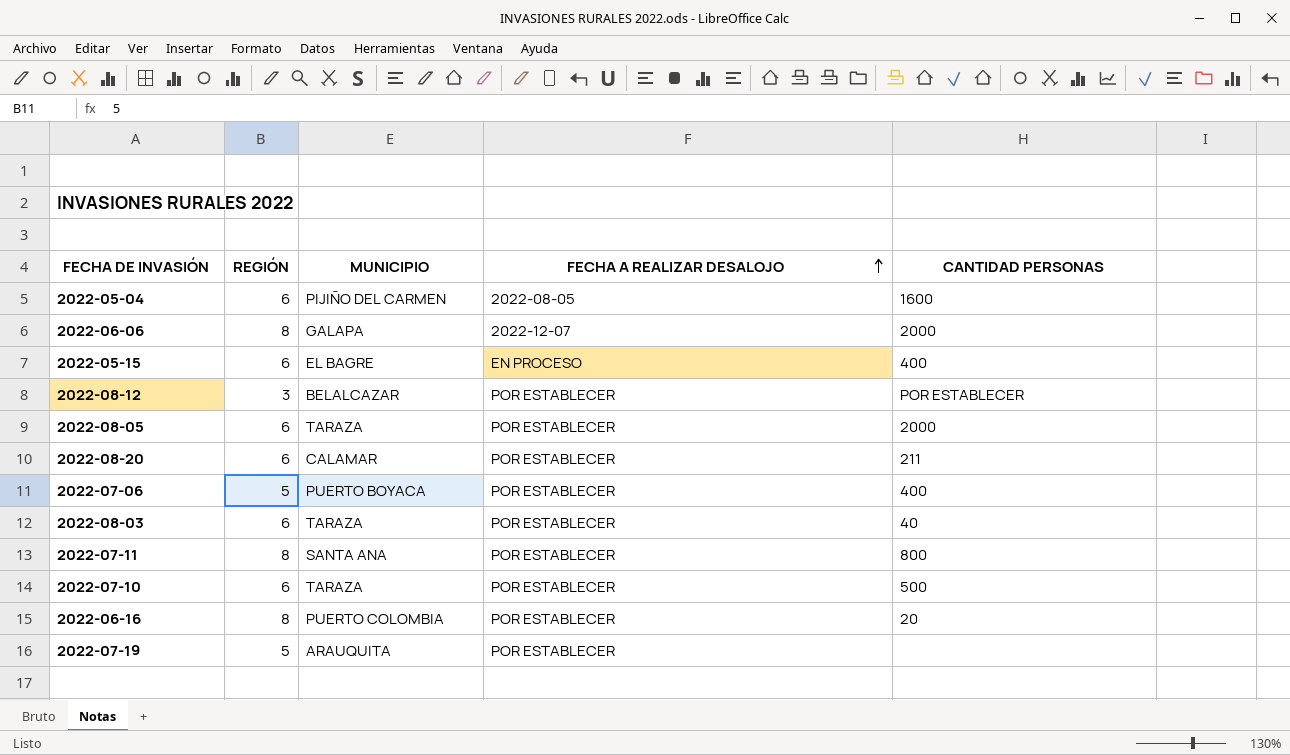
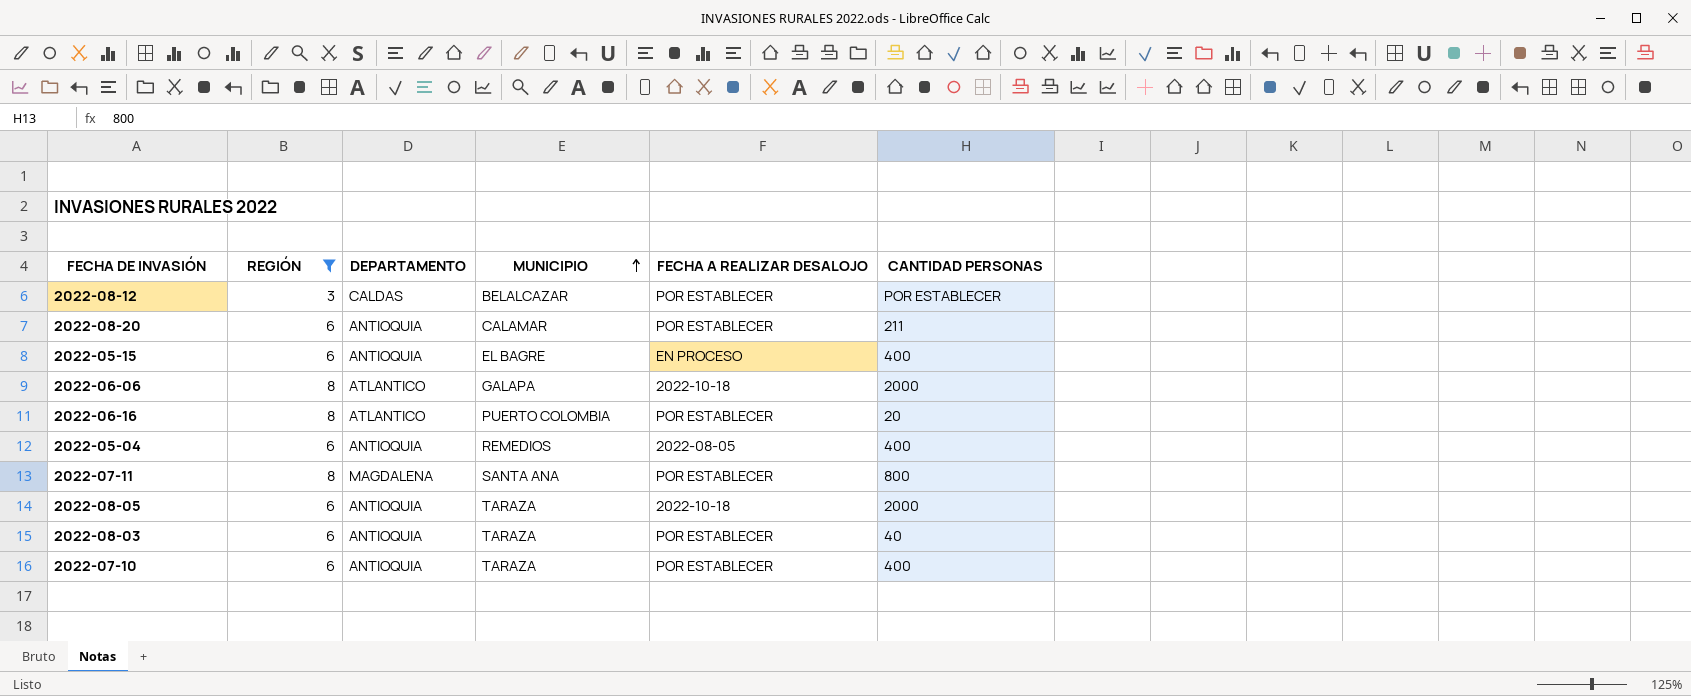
filter: none -> REGIÓN != 5
row order: FECHA A REALIZAR DESALOJO ascending -> MUNICIPIO ascending
column DEPARTAMENTO | position: none -> 3
2022-06-06 | FECHA A REALIZAR DESALOJO: 2022-12-07 -> 2022-10-18
2022-05-04 | MUNICIPIO: PIJIÑO DEL CARMEN -> REMEDIOS
2022-05-04 | CANTIDAD PERSONAS: 1600 -> 400
2022-08-05 | FECHA A REALIZAR DESALOJO: POR ESTABLECER -> 2022-10-18
2022-07-10 | CANTIDAD PERSONAS: 500 -> 400

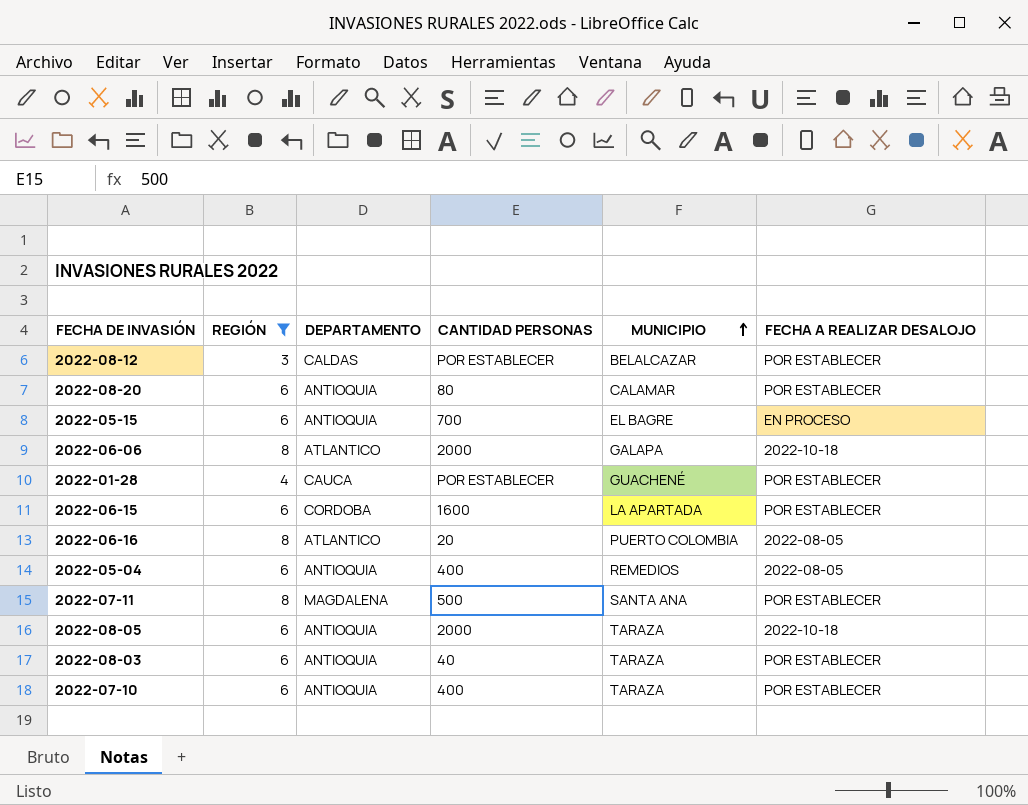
column CANTIDAD PERSONAS | position: 6 -> 4
2022-08-20 | CANTIDAD PERSONAS: 211 -> 80
2022-05-15 | CANTIDAD PERSONAS: 400 -> 700
row 2022-01-28: none -> 4 | CAUCA | POR ESTABLECER | GUACHENÉ | POR ESTABLECER
row 2022-06-15: none -> 6 | CORDOBA | 1600 | LA APARTADA | POR ESTABLECER
2022-06-16 | FECHA A REALIZAR DESALOJO: POR ESTABLECER -> 2022-08-05
2022-07-11 | CANTIDAD PERSONAS: 800 -> 500

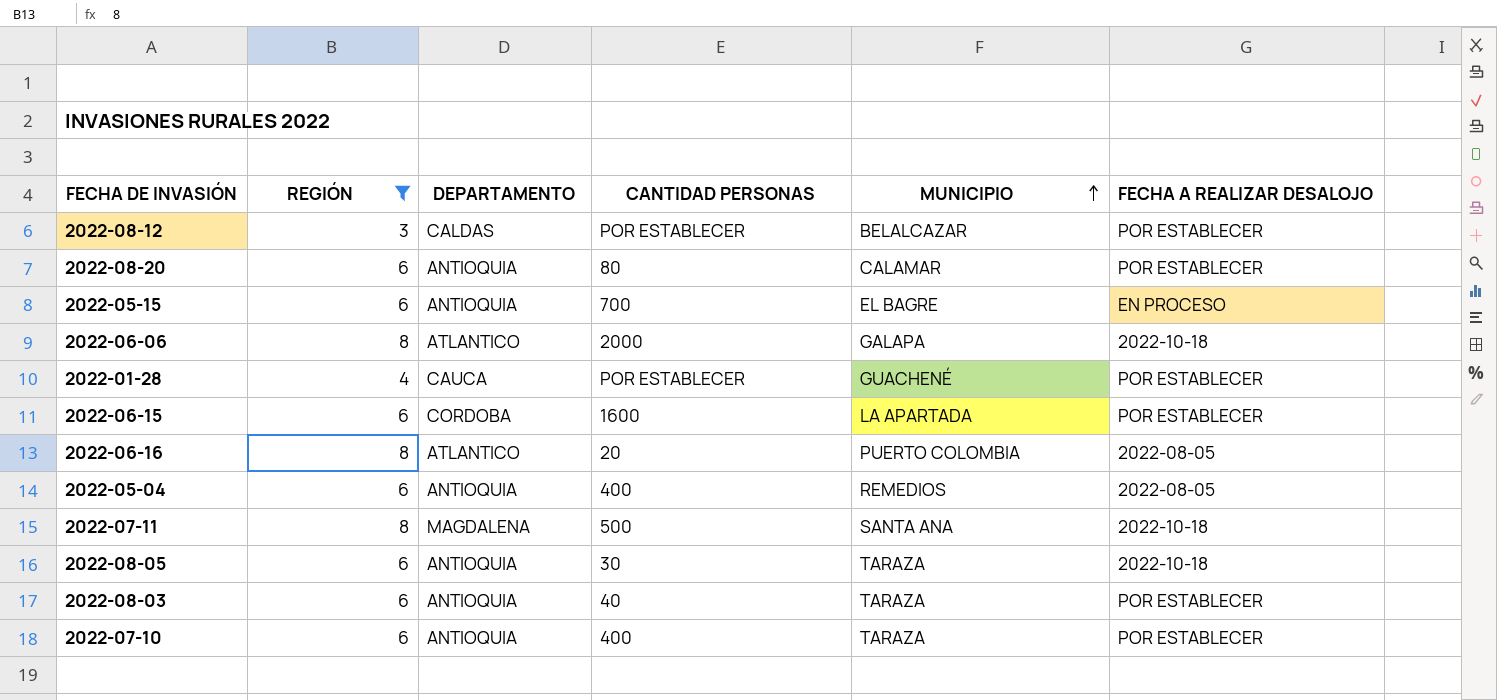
2022-07-11 | FECHA A REALIZAR DESALOJO: POR ESTABLECER -> 2022-10-18
2022-08-05 | CANTIDAD PERSONAS: 2000 -> 30

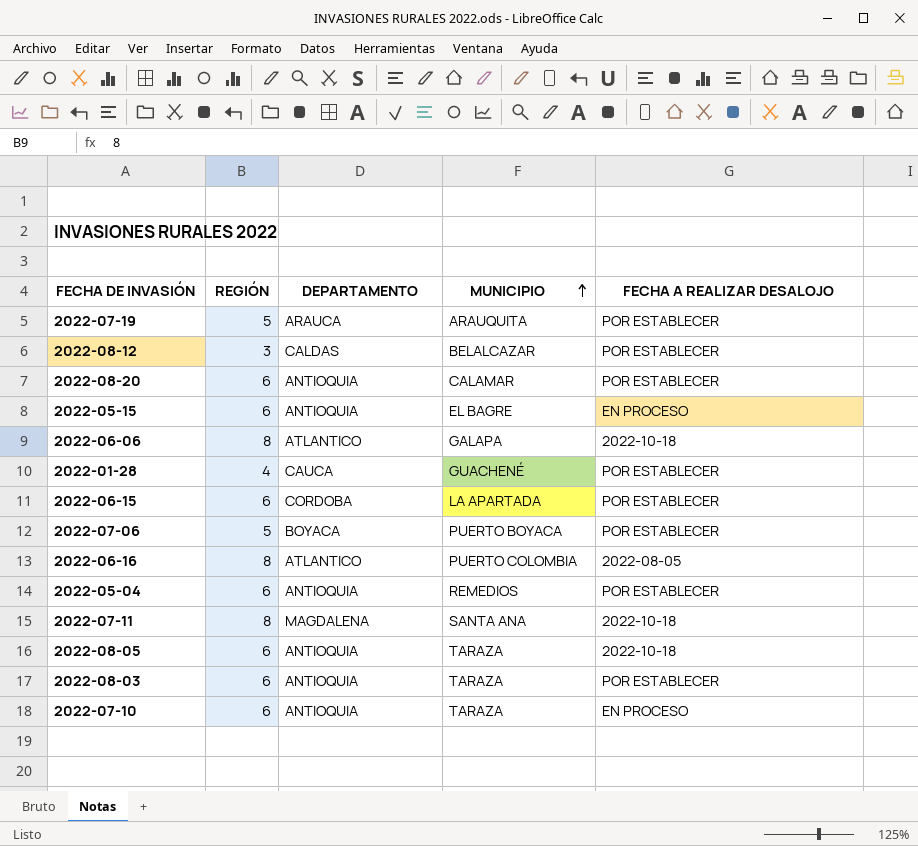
filter: REGIÓN != 5 -> none
column CANTIDAD PERSONAS | position: 4 -> none
2022-05-04 | FECHA A REALIZAR DESALOJO: 2022-08-05 -> POR ESTABLECER
2022-07-10 | FECHA A REALIZAR DESALOJO: POR ESTABLECER -> EN PROCESO

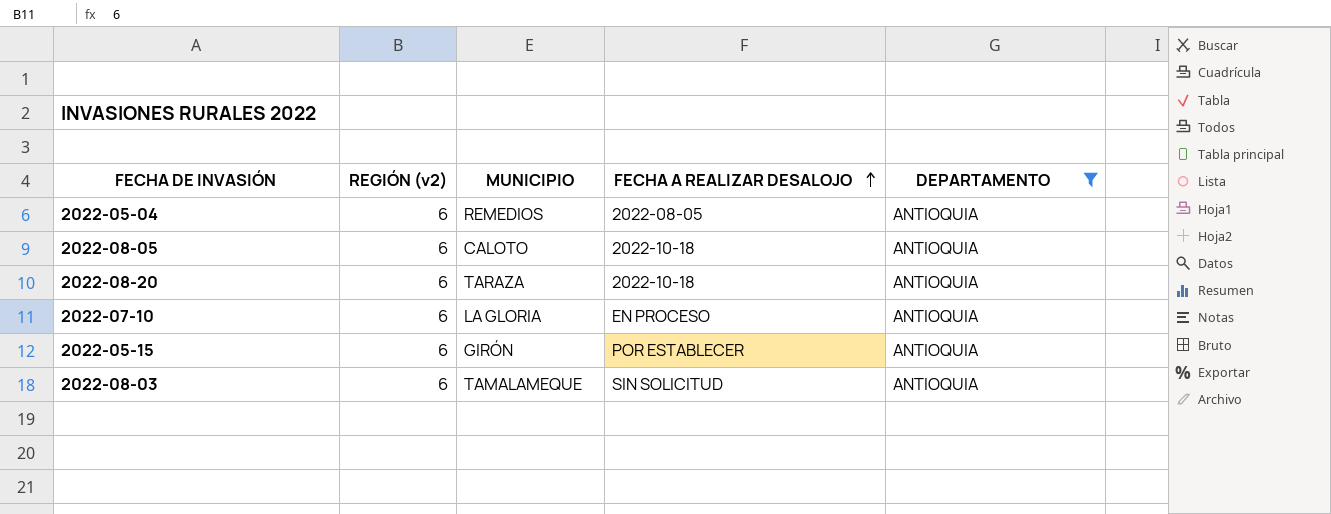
filter: none -> DEPARTAMENTO = ANTIOQUIA
row order: MUNICIPIO ascending -> FECHA A REALIZAR DESALOJO ascending
column name: REGIÓN -> REGIÓN (v2)
column DEPARTAMENTO | position: 3 -> 5
2022-05-04 | FECHA A REALIZAR DESALOJO: POR ESTABLECER -> 2022-08-05
2022-08-05 | MUNICIPIO: TARAZA -> CALOTO
2022-08-20 | MUNICIPIO: CALAMAR -> TARAZA
2022-08-20 | FECHA A REALIZAR DESALOJO: POR ESTABLECER -> 2022-10-18
2022-07-10 | MUNICIPIO: TARAZA -> LA GLORIA
2022-05-15 | MUNICIPIO: EL BAGRE -> GIRÓN
2022-05-15 | FECHA A REALIZAR DESALOJO: EN PROCESO -> POR ESTABLECER
2022-08-03 | MUNICIPIO: TARAZA -> TAMALAMEQUE
2022-08-03 | FECHA A REALIZAR DESALOJO: POR ESTABLECER -> SIN SOLICITUD

